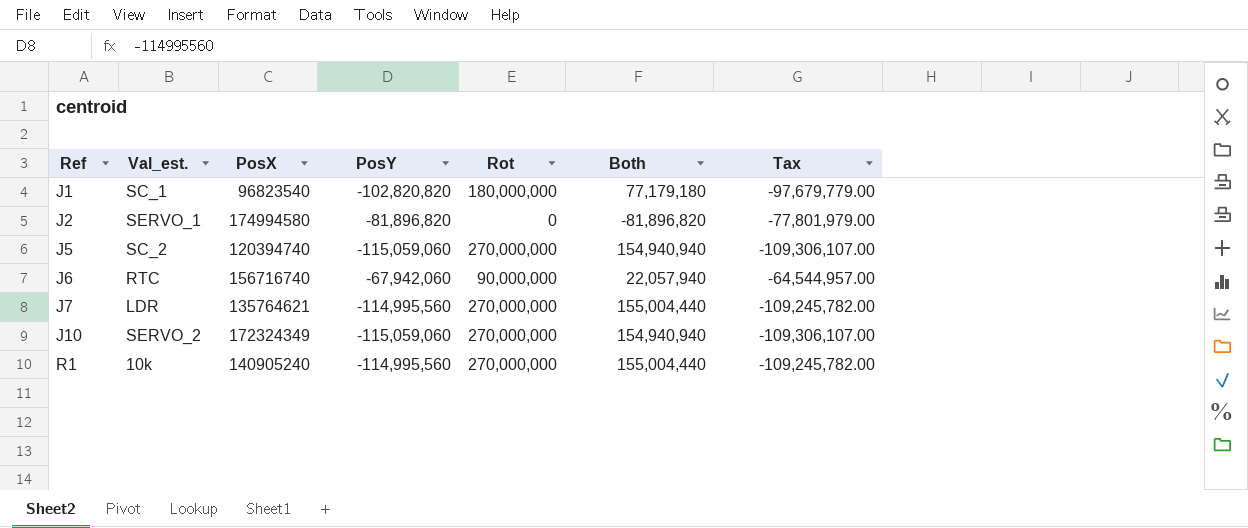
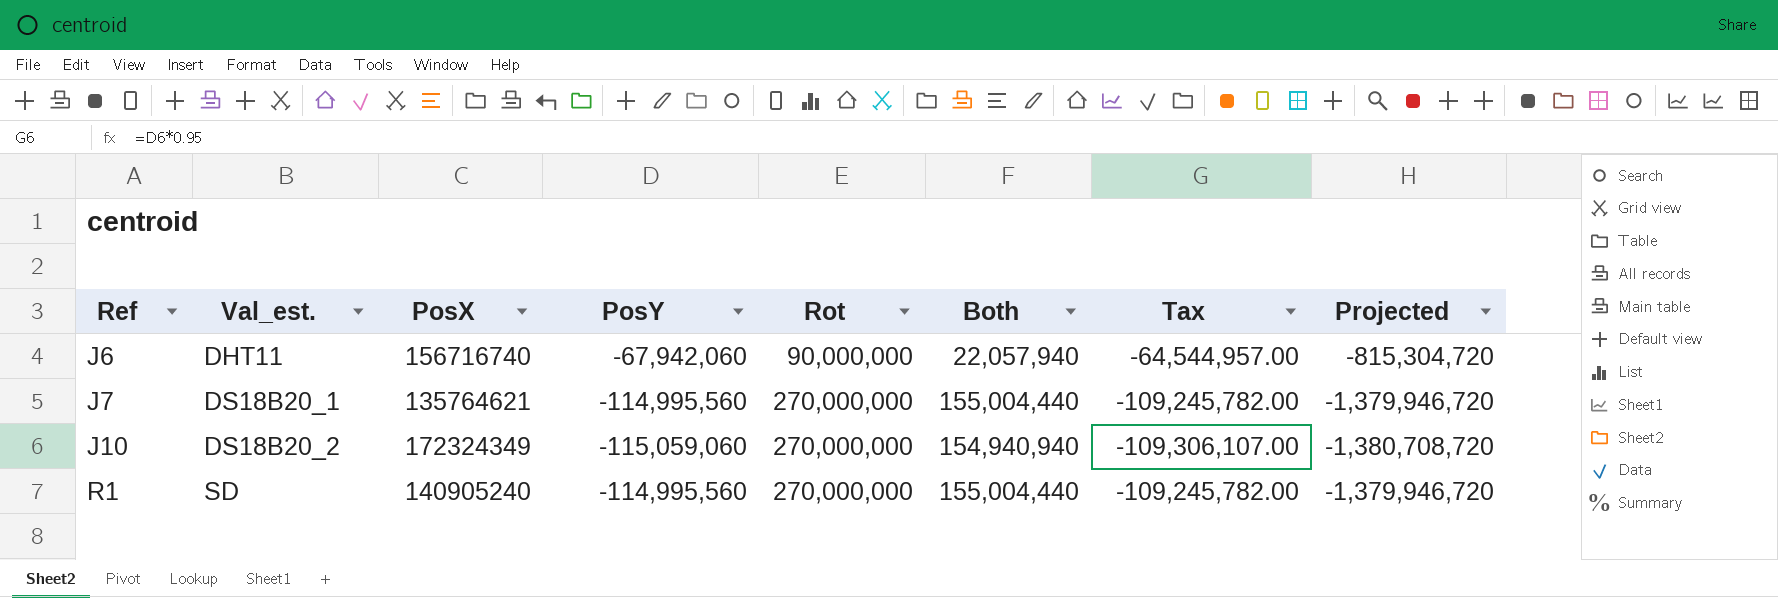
column Projected | formula: none -> [PosY] * 12
row J1: SC_1 | 96823540 | -102,820,820 | 180,000,000 | 77,179,180 | -97,679,779.00 -> none
row J2: SERVO_1 | 174994580 | -81,896,820 | 0 | -81,896,820 | -77,801,979.00 -> none
row J5: SC_2 | 120394740 | -115,059,060 | 270,000,000 | 154,940,940 | -109,306,107.00 -> none
J6 | Val_est.: RTC -> DHT11
J7 | Val_est.: LDR -> DS18B20_1
J10 | Val_est.: SERVO_2 -> DS18B20_2
R1 | Val_est.: 10k -> SD

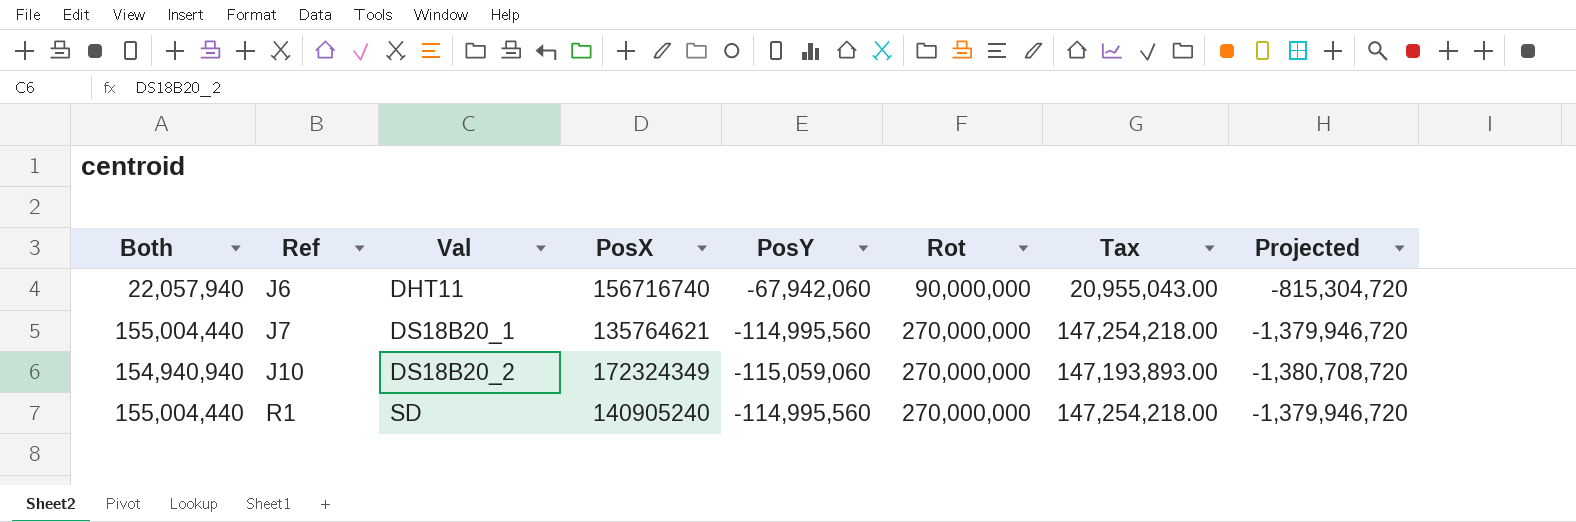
column Both | position: 6 -> 1
column name: Val_est. -> Val
column Tax | formula: [PosY] * 0.95 -> [Both] * 0.95

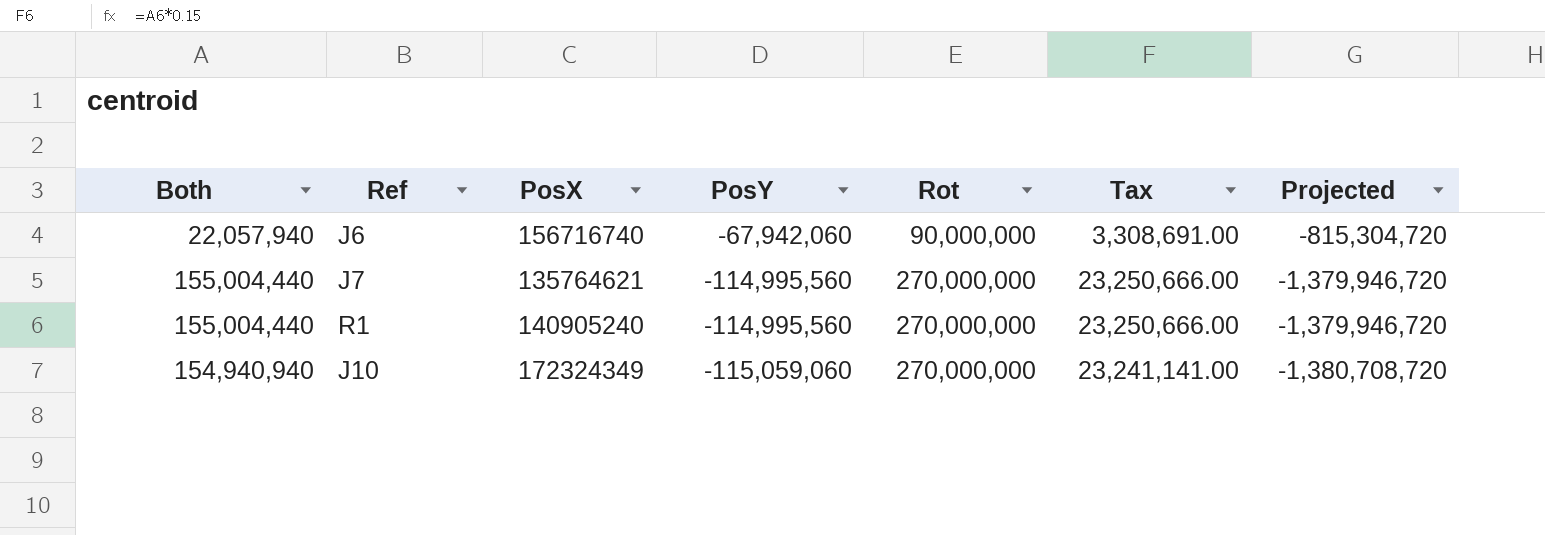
row order: Ref ascending -> PosY descending
column Val | position: 3 -> none
column Tax | formula: [Both] * 0.95 -> [Both] * 0.15

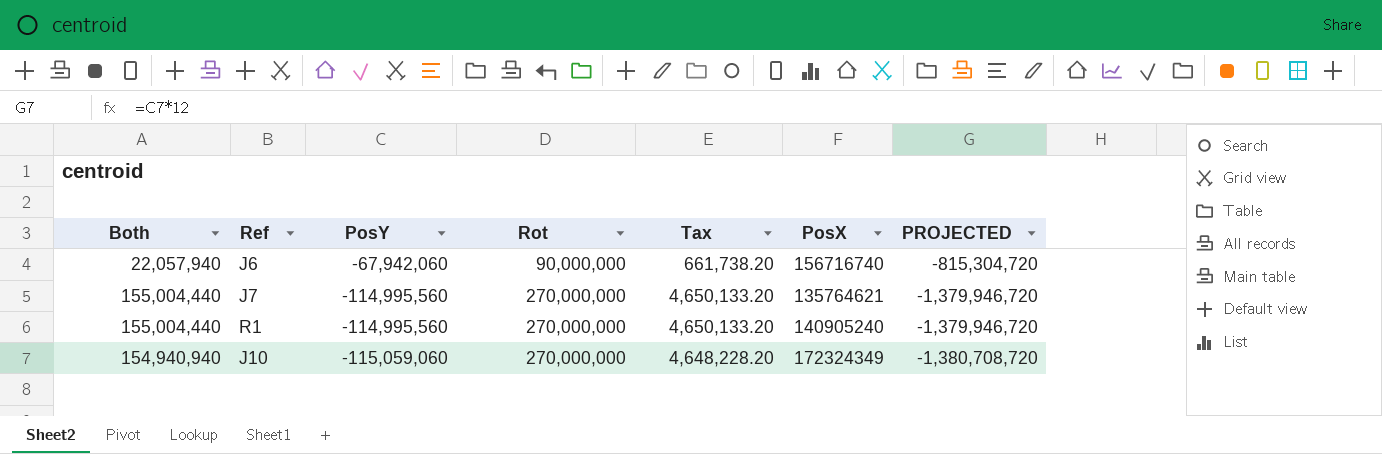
column Tax | formula: [Both] * 0.15 -> [Both] * 0.03
column PosX | position: 3 -> 6
column name: Projected -> PROJECTED

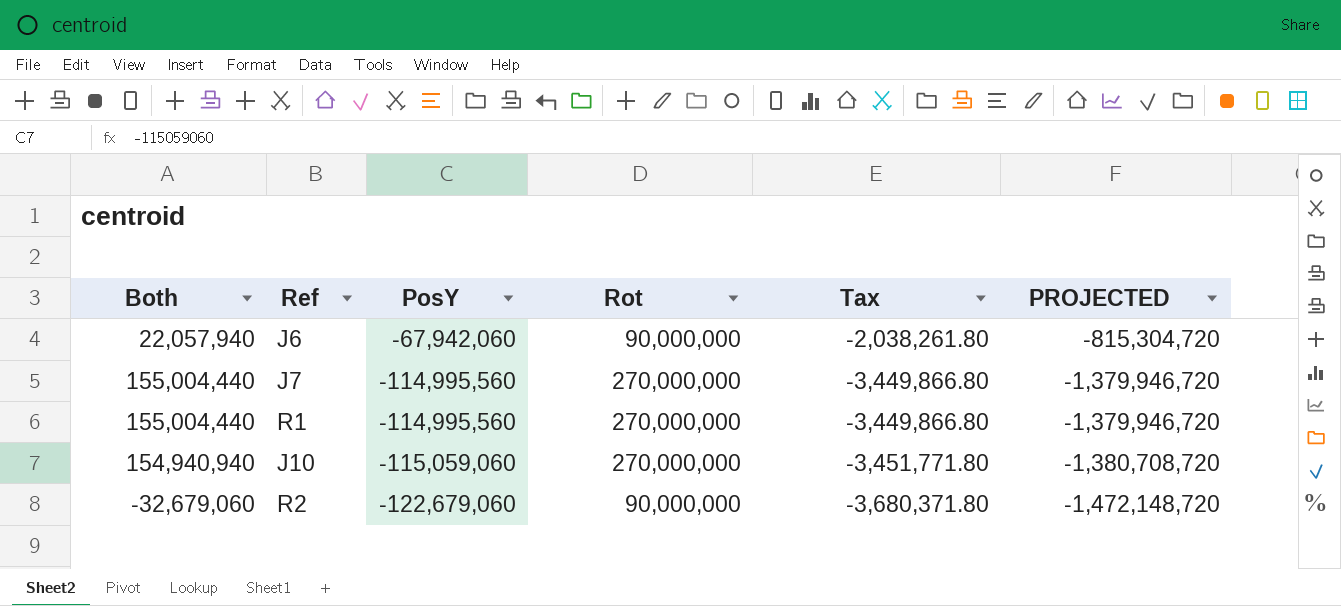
column PosX | position: 6 -> none
column Tax | formula: [Both] * 0.03 -> [PosY] * 0.03
row R2: none -> -32,679,060 | -122,679,060 | 90,000,000 | -3,680,371.80 | -1,472,148,720

